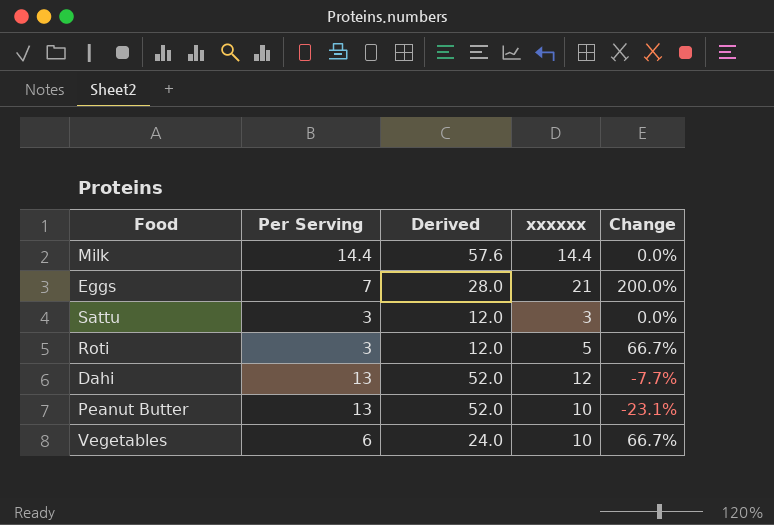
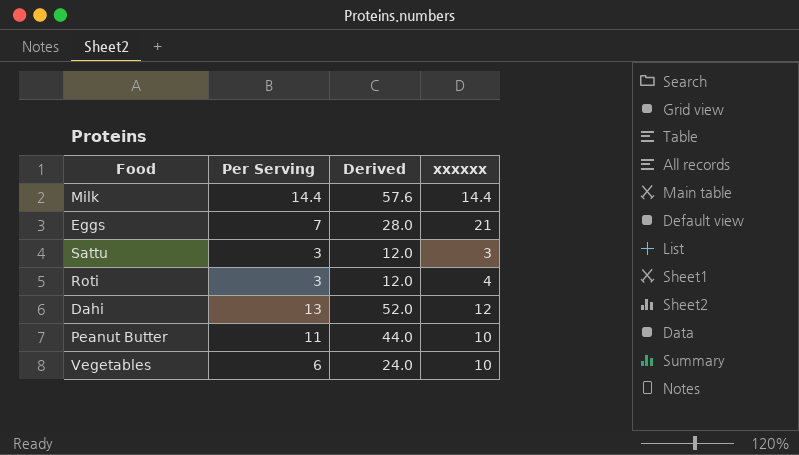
column Change | formula: ([xxxxxx] - [Per Serving]) / [Per Serving] -> none
Roti | xxxxxx: 5 -> 4
Peanut Butter | Per Serving: 13 -> 11
Peanut Butter | Derived: 52.0 -> 44.0

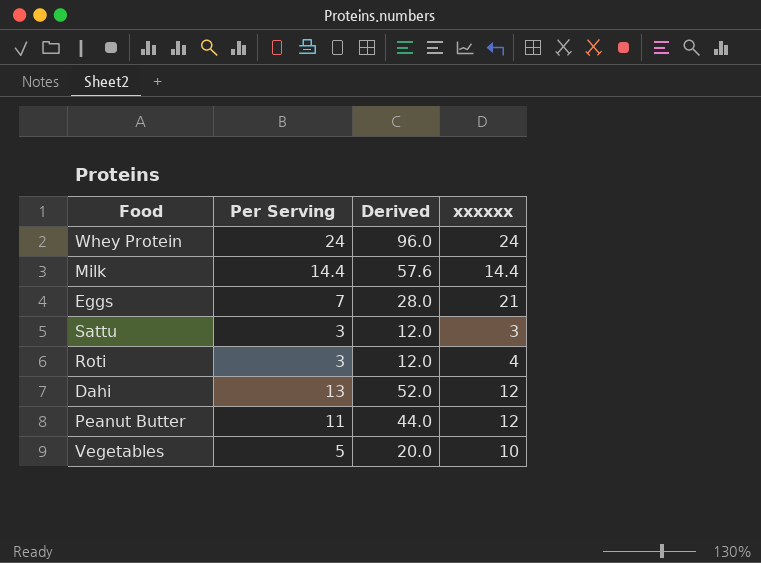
row Whey Protein: none -> 24 | 96.0 | 24
Peanut Butter | xxxxxx: 10 -> 12
Vegetables | Per Serving: 6 -> 5
Vegetables | Derived: 24.0 -> 20.0

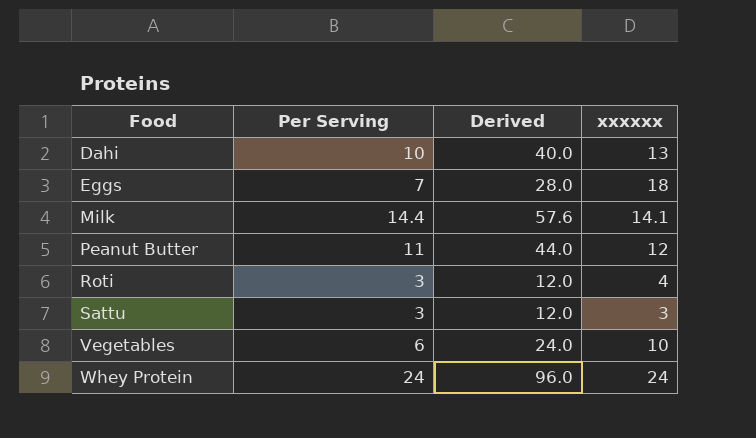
row order: none -> Food ascending
Dahi | Per Serving: 13 -> 10
Dahi | Derived: 52.0 -> 40.0
Dahi | xxxxxx: 12 -> 13
Eggs | xxxxxx: 21 -> 18
Milk | xxxxxx: 14.4 -> 14.1
Vegetables | Per Serving: 5 -> 6
Vegetables | Derived: 20.0 -> 24.0

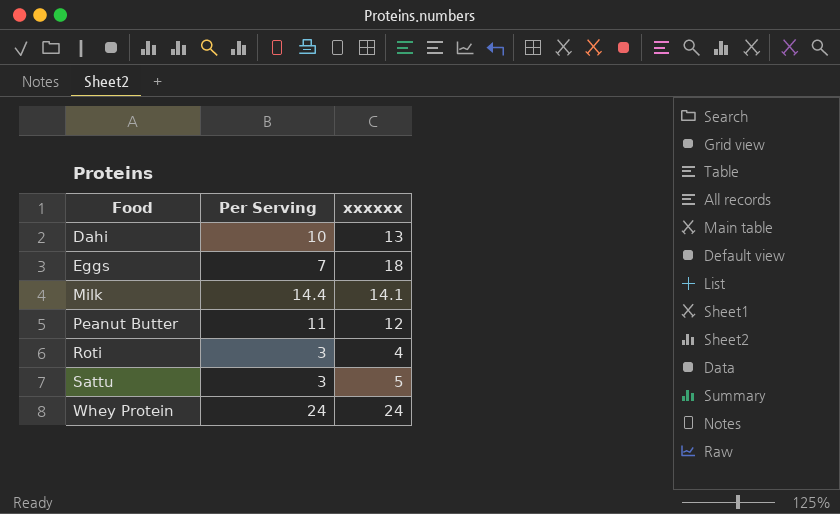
column Derived | formula: [Per Serving] * 4 -> none
row Vegetables: 6 | 24.0 | 10 -> none
Sattu | xxxxxx: 3 -> 5

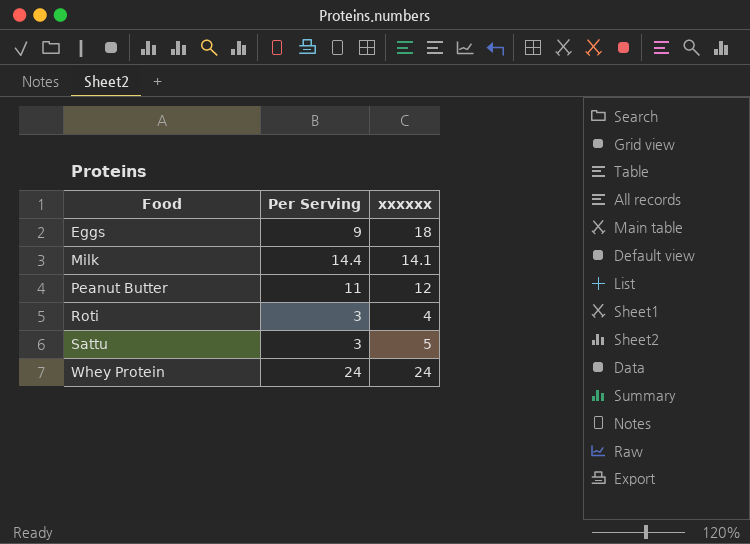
row Dahi: 10 | 13 -> none
Eggs | Per Serving: 7 -> 9

